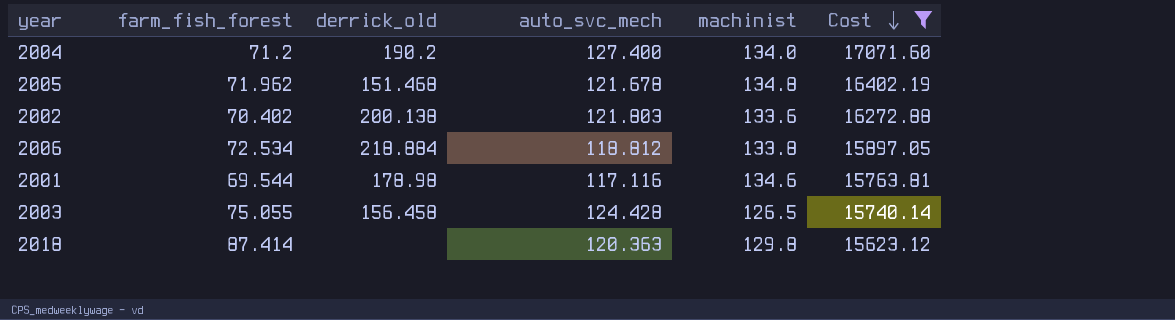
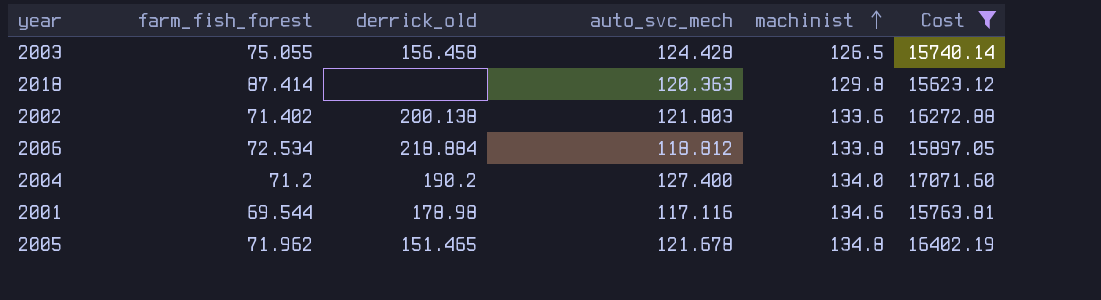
row order: Cost descending -> machinist ascending
2002 | farm_fish_forest: 70.402 -> 71.402
2005 | derrick_old: 151.468 -> 151.465

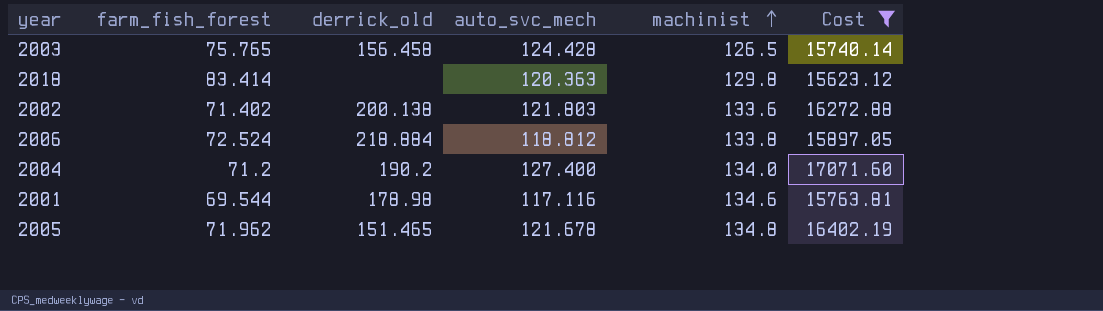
2003 | farm_fish_forest: 75.055 -> 75.765
2018 | farm_fish_forest: 87.414 -> 83.414
2006 | farm_fish_forest: 72.534 -> 72.524

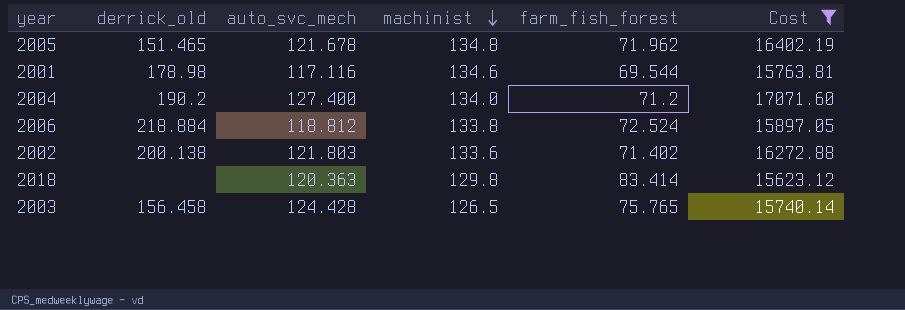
row order: machinist ascending -> machinist descending
column farm_fish_forest | position: 2 -> 5

